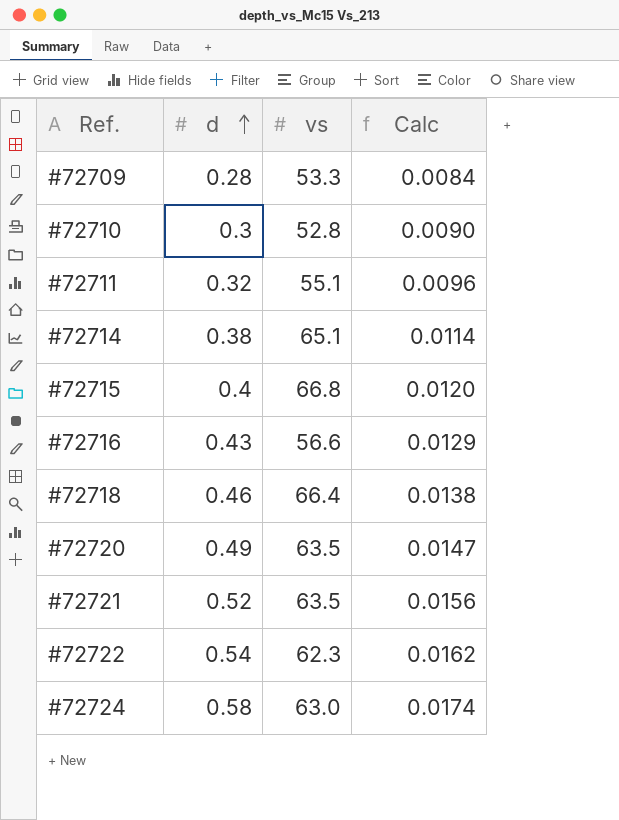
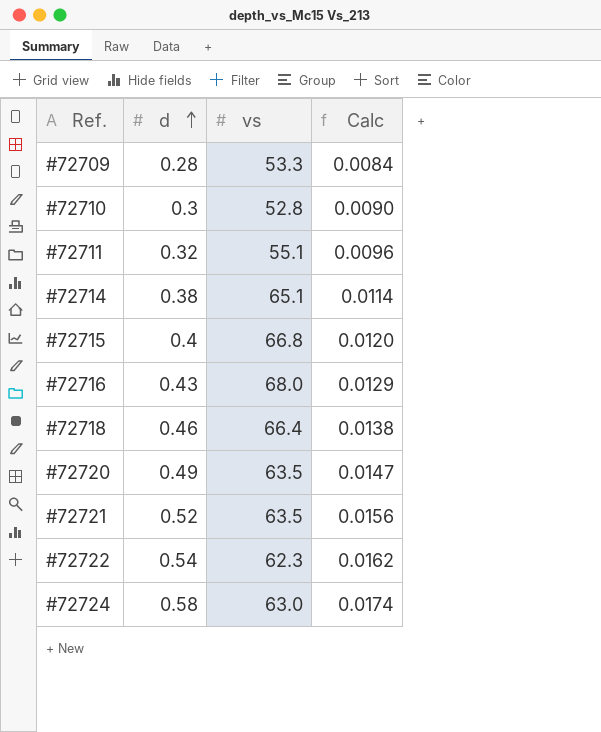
#72716 | vs: 56.6 -> 68.0

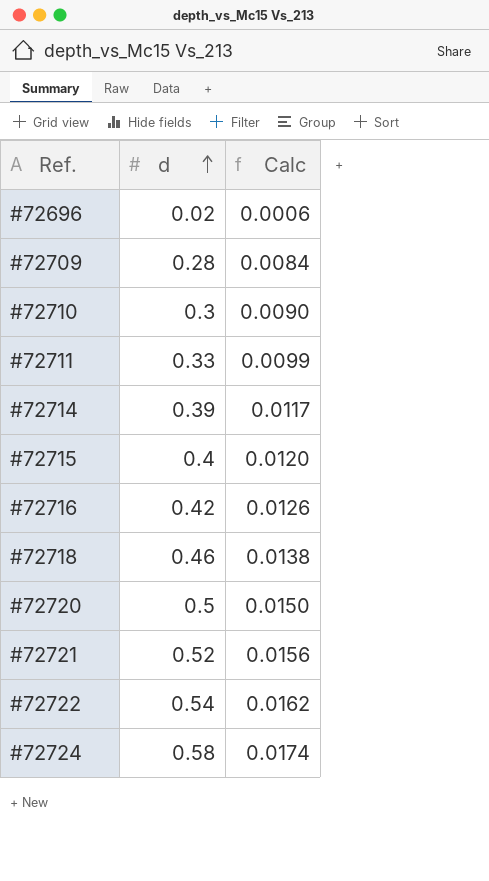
column vs | position: 3 -> none
row #72696: none -> 0.02 | 0.0006
#72711 | d: 0.32 -> 0.33
#72711 | Calc: 0.0096 -> 0.0099
#72714 | d: 0.38 -> 0.39
#72714 | Calc: 0.0114 -> 0.0117
#72716 | d: 0.43 -> 0.42
#72716 | Calc: 0.0129 -> 0.0126
#72720 | d: 0.49 -> 0.5
#72720 | Calc: 0.0147 -> 0.0150

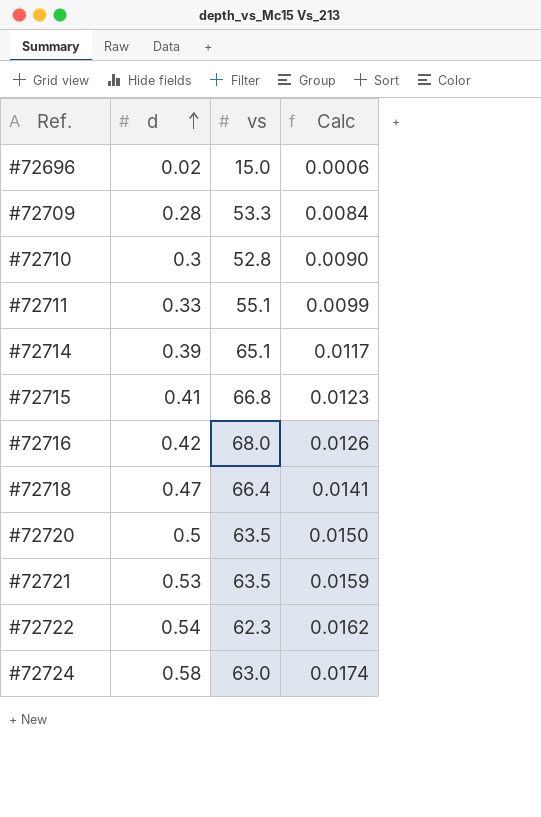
column vs | position: none -> 3
#72715 | d: 0.4 -> 0.41
#72715 | Calc: 0.0120 -> 0.0123
#72718 | d: 0.46 -> 0.47
#72718 | Calc: 0.0138 -> 0.0141
#72721 | d: 0.52 -> 0.53
#72721 | Calc: 0.0156 -> 0.0159

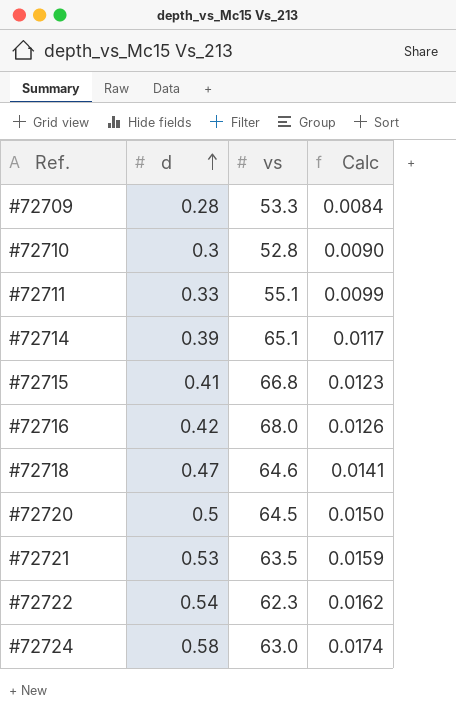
row #72696: 0.02 | 15.0 | 0.0006 -> none
#72718 | vs: 66.4 -> 64.6
#72720 | vs: 63.5 -> 64.5

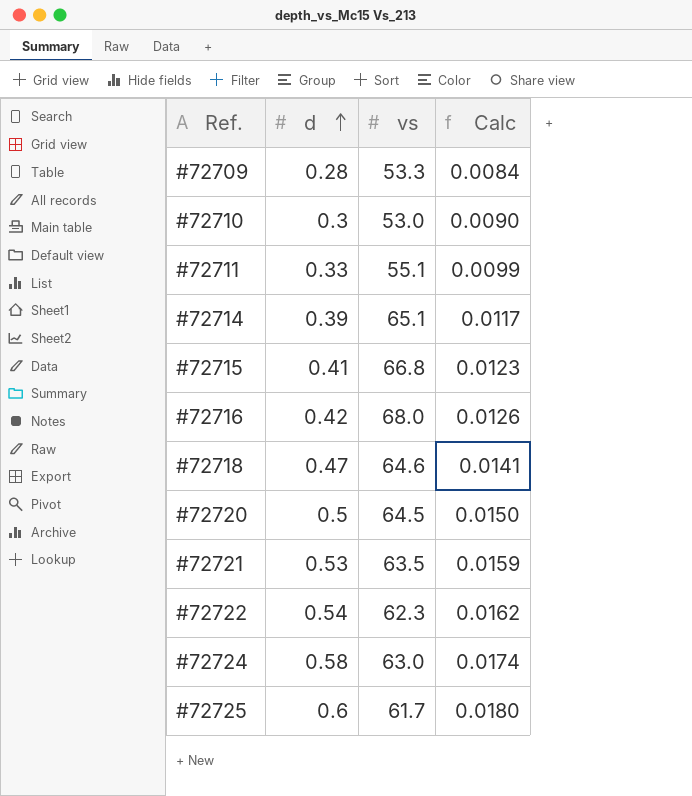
#72710 | vs: 52.8 -> 53.0
row #72725: none -> 0.6 | 61.7 | 0.0180

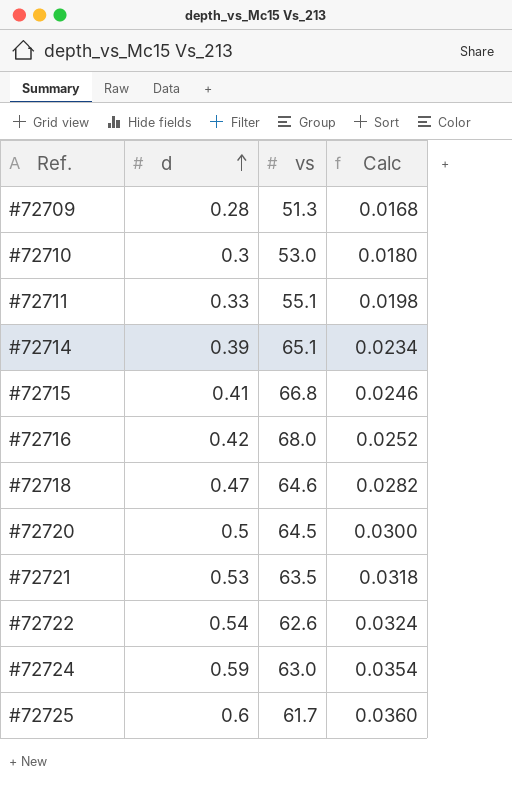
column Calc | formula: [d] * 0.03 -> [d] * 0.06
#72709 | vs: 53.3 -> 51.3
#72722 | vs: 62.3 -> 62.6
#72724 | d: 0.58 -> 0.59

